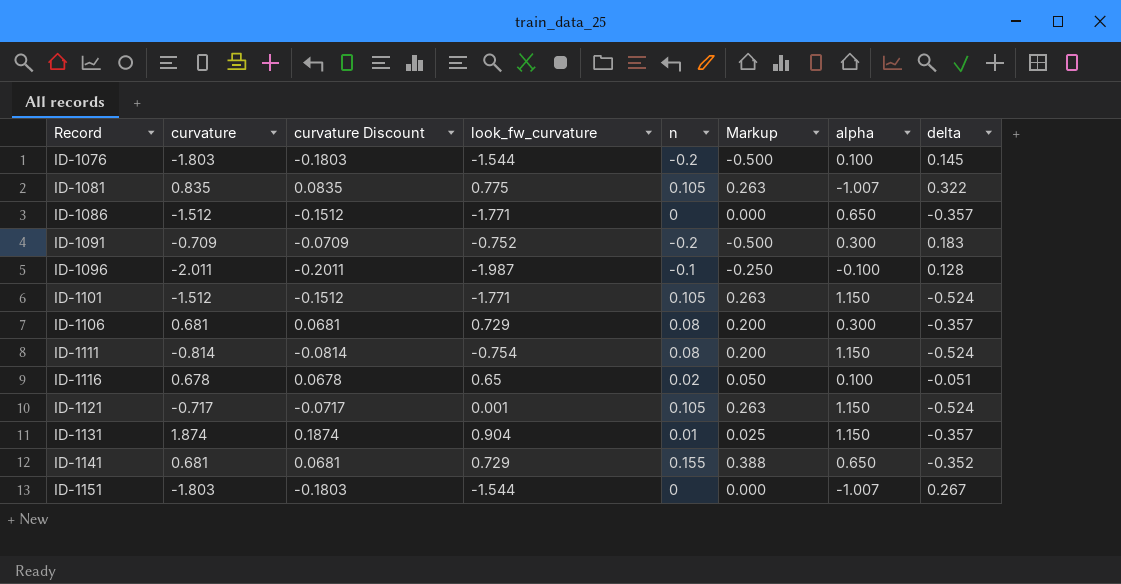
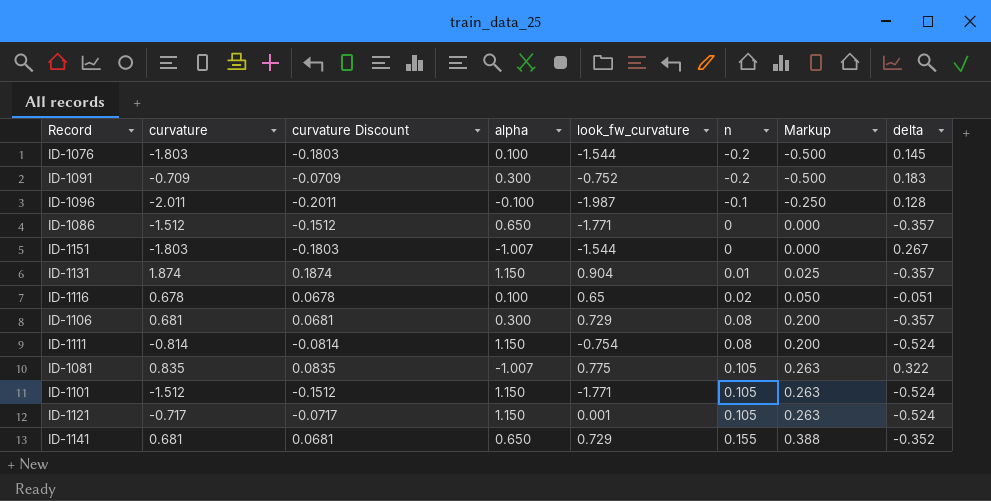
row order: Record ascending -> n ascending
column alpha | position: 7 -> 4

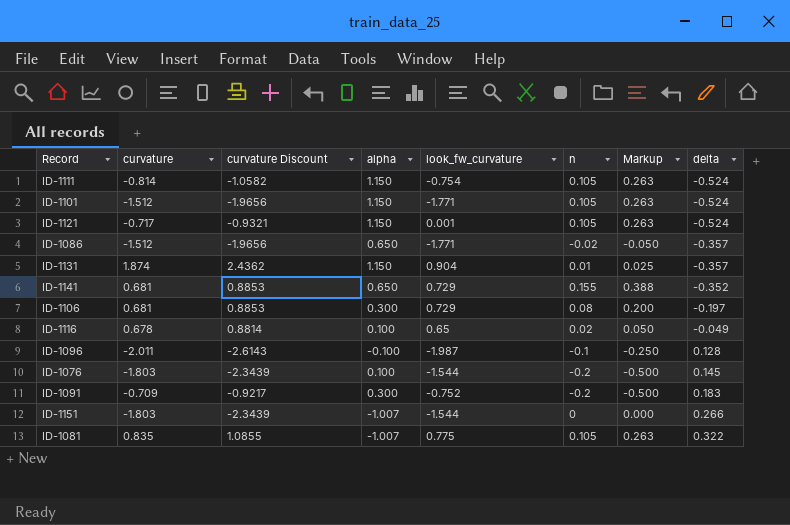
row order: n ascending -> delta ascending
column curvature Discount | formula: [curvature] * 0.1 -> [curvature] * 1.3
ID-1111 | n: 0.08 -> 0.105
ID-1111 | Markup: 0.200 -> 0.263
ID-1086 | n: 0 -> -0.02
ID-1086 | Markup: 0.000 -> -0.050
ID-1106 | delta: -0.357 -> -0.197
ID-1116 | delta: -0.051 -> -0.049
ID-1151 | delta: 0.267 -> 0.266

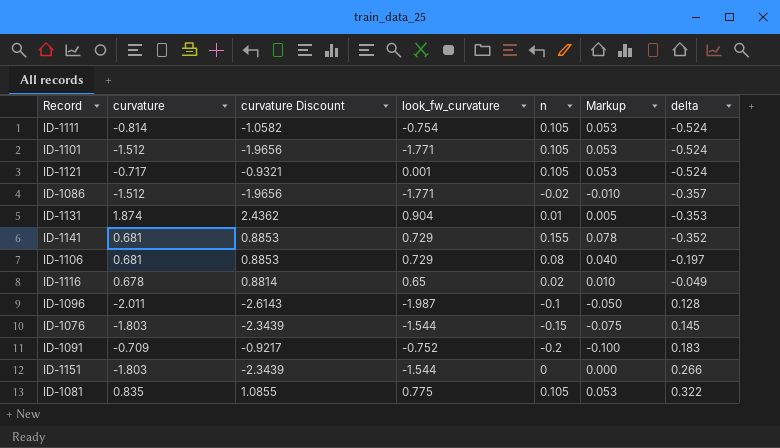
column alpha | position: 4 -> none
column Markup | formula: [n] * 2.5 -> [n] * 0.5
ID-1131 | delta: -0.357 -> -0.353
ID-1076 | n: -0.2 -> -0.15

